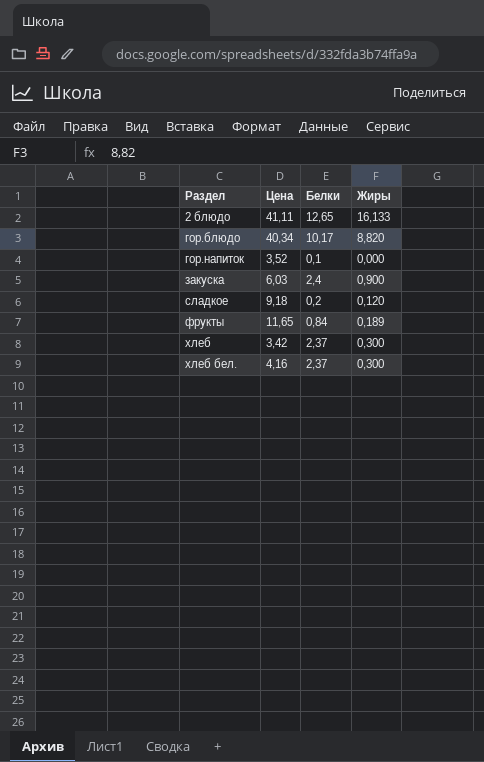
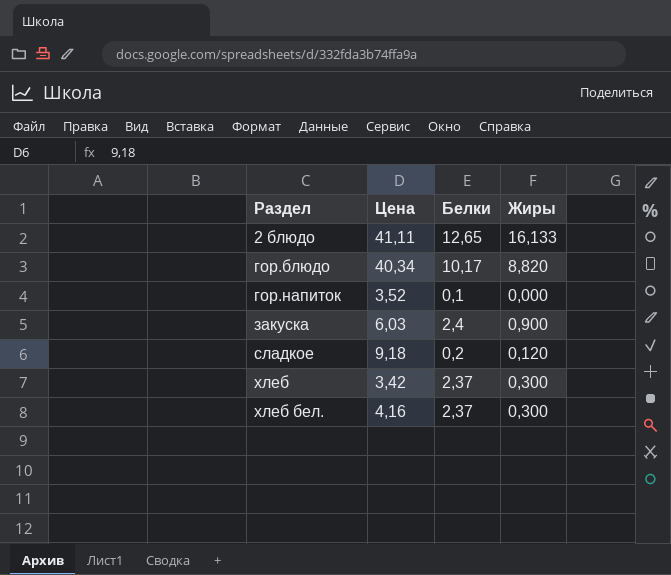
row фрукты: 11,65 | 0,84 | 0,189 -> none

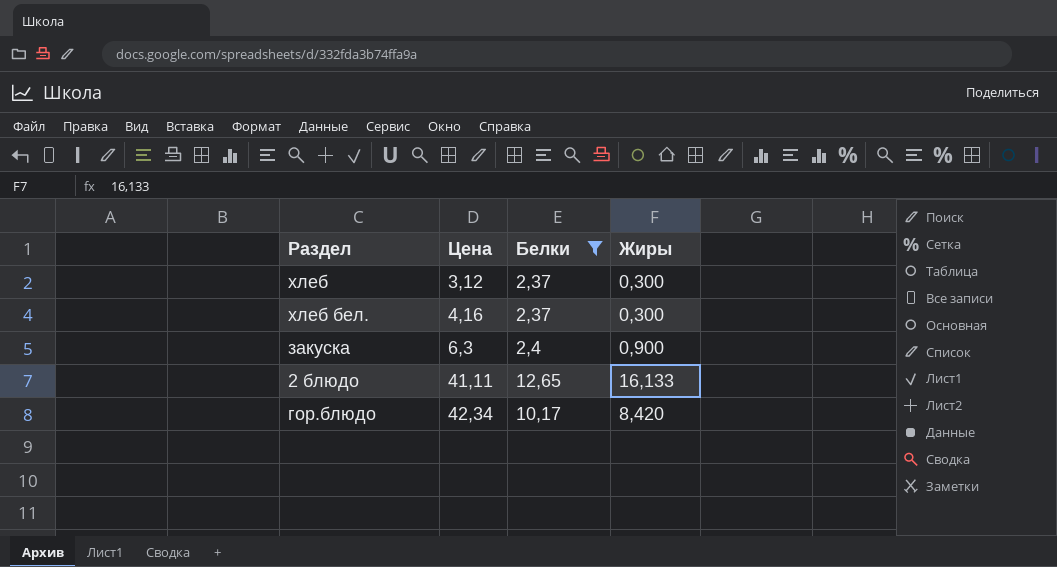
filter: none -> Белки >= 2,37
row order: Раздел ascending -> Цена ascending
хлеб | Цена: 3,42 -> 3,12
закуска | Цена: 6,03 -> 6,3
гор.блюдо | Цена: 40,34 -> 42,34
гор.блюдо | Жиры: 8,820 -> 8,420

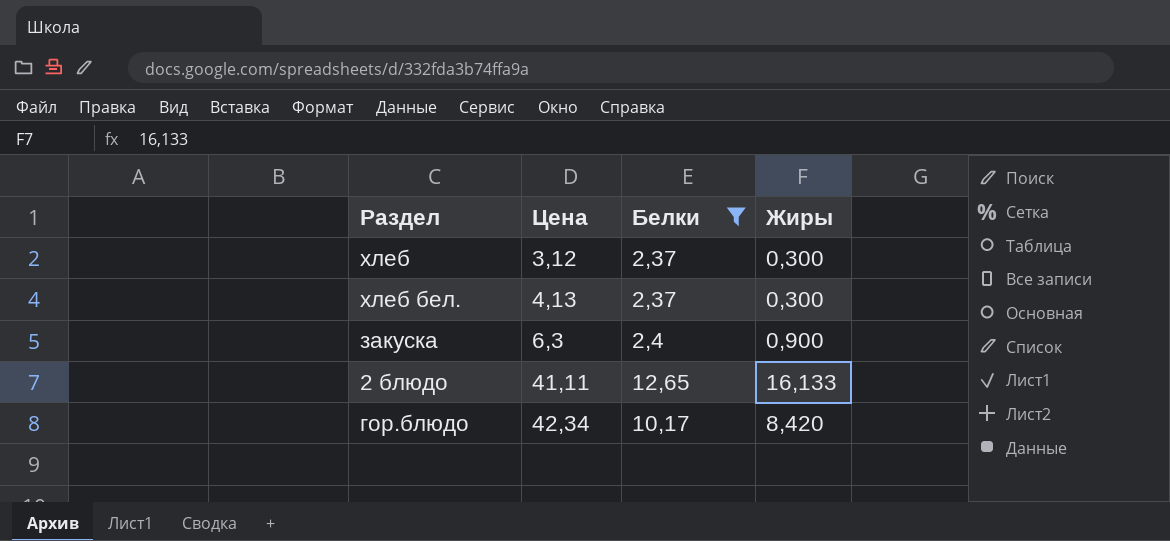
хлеб бел. | Цена: 4,16 -> 4,13

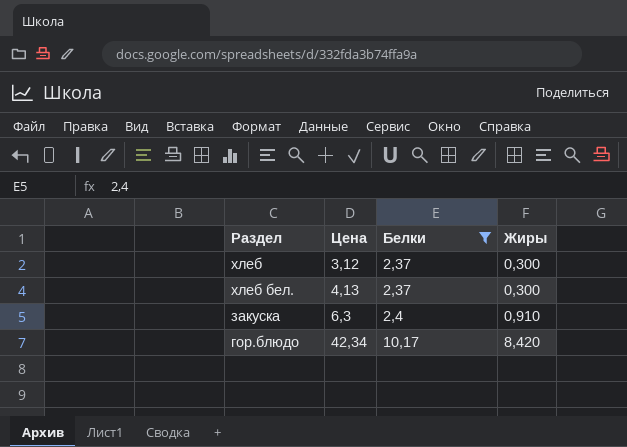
row 2 блюдо: 41,11 | 12,65 | 16,133 -> none
закуска | Жиры: 0,900 -> 0,910

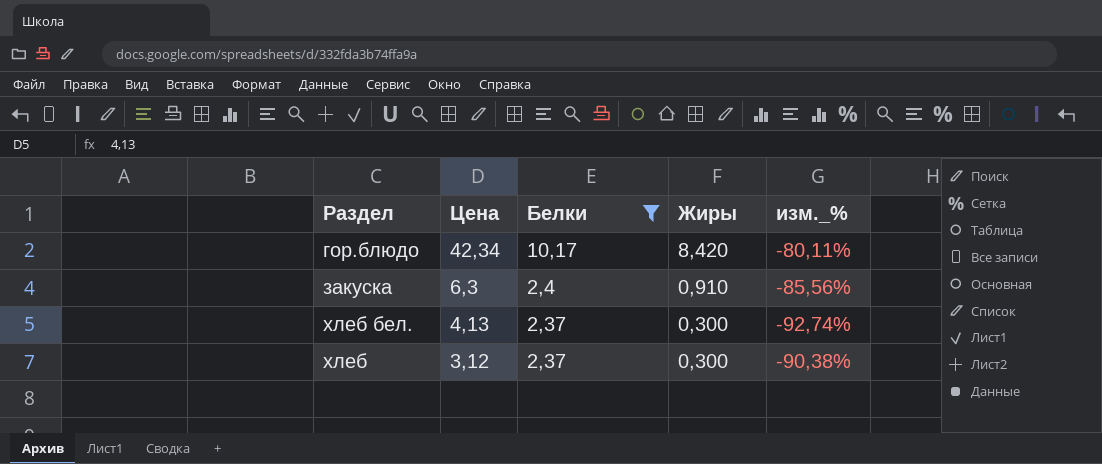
row order: Цена ascending -> Цена descending
column изм._% | formula: none -> ([Жиры] - [Цена]) / [Цена]

